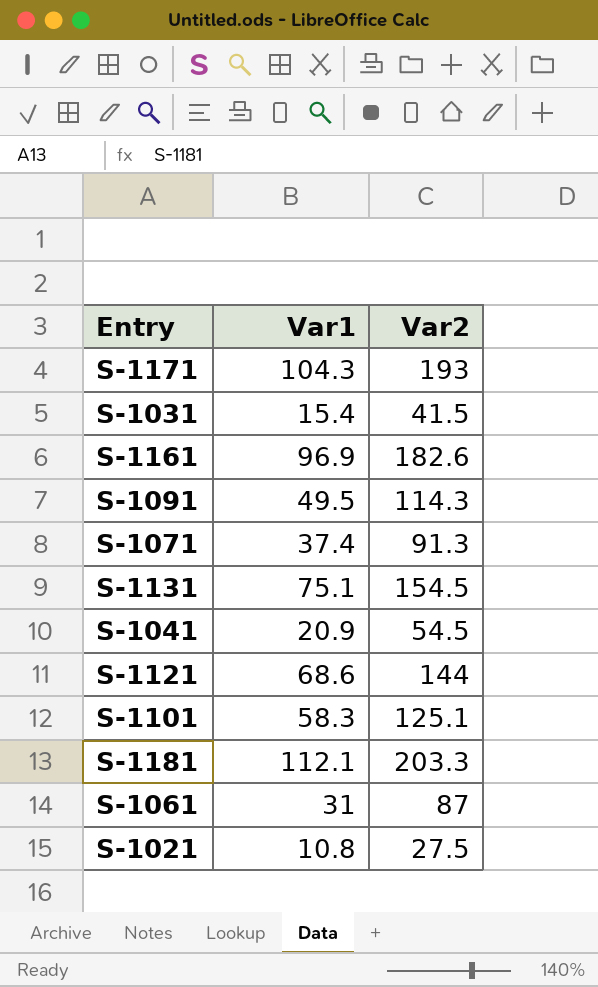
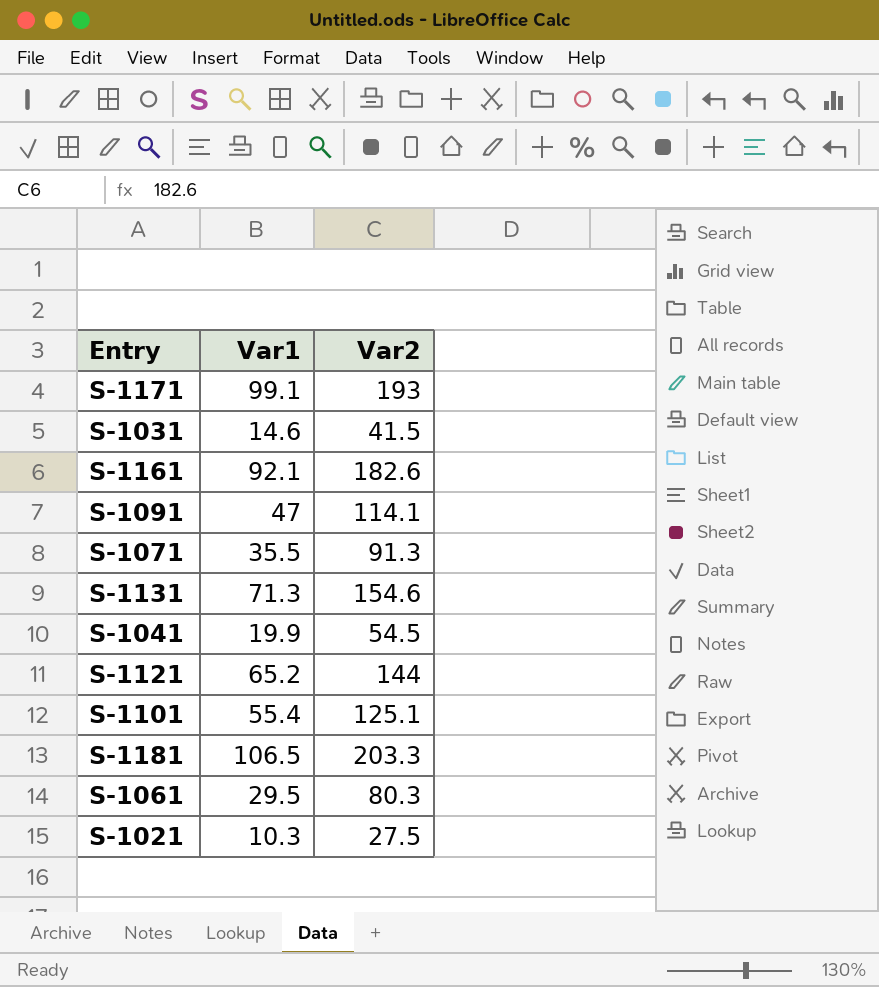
S-1171 | Var1: 104.3 -> 99.1
S-1031 | Var1: 15.4 -> 14.6
S-1161 | Var1: 96.9 -> 92.1
S-1091 | Var1: 49.5 -> 47
S-1091 | Var2: 114.3 -> 114.1
S-1071 | Var1: 37.4 -> 35.5
S-1131 | Var1: 75.1 -> 71.3
S-1131 | Var2: 154.5 -> 154.6
S-1041 | Var1: 20.9 -> 19.9
S-1121 | Var1: 68.6 -> 65.2
S-1101 | Var1: 58.3 -> 55.4
S-1181 | Var1: 112.1 -> 106.5
S-1061 | Var1: 31 -> 29.5
S-1061 | Var2: 87 -> 80.3
S-1021 | Var1: 10.8 -> 10.3

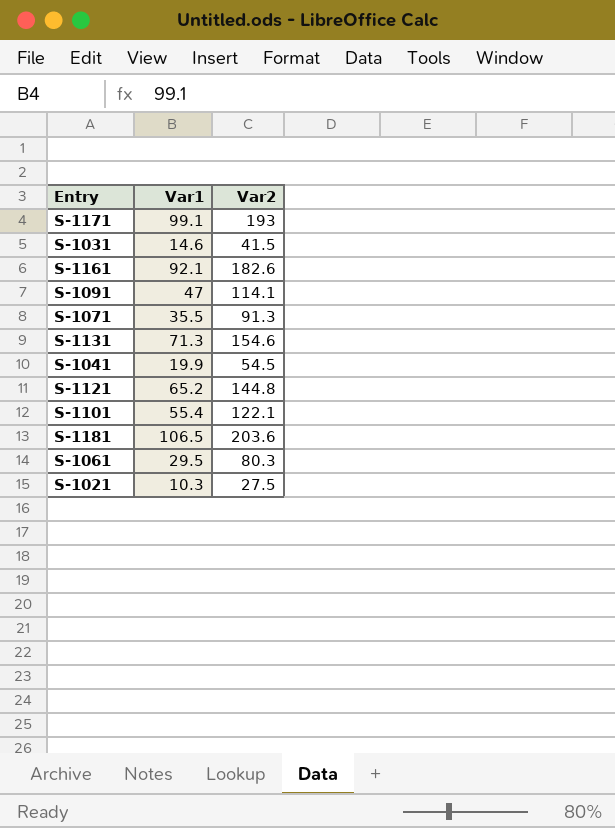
S-1121 | Var2: 144 -> 144.8
S-1101 | Var2: 125.1 -> 122.1
S-1181 | Var2: 203.3 -> 203.6

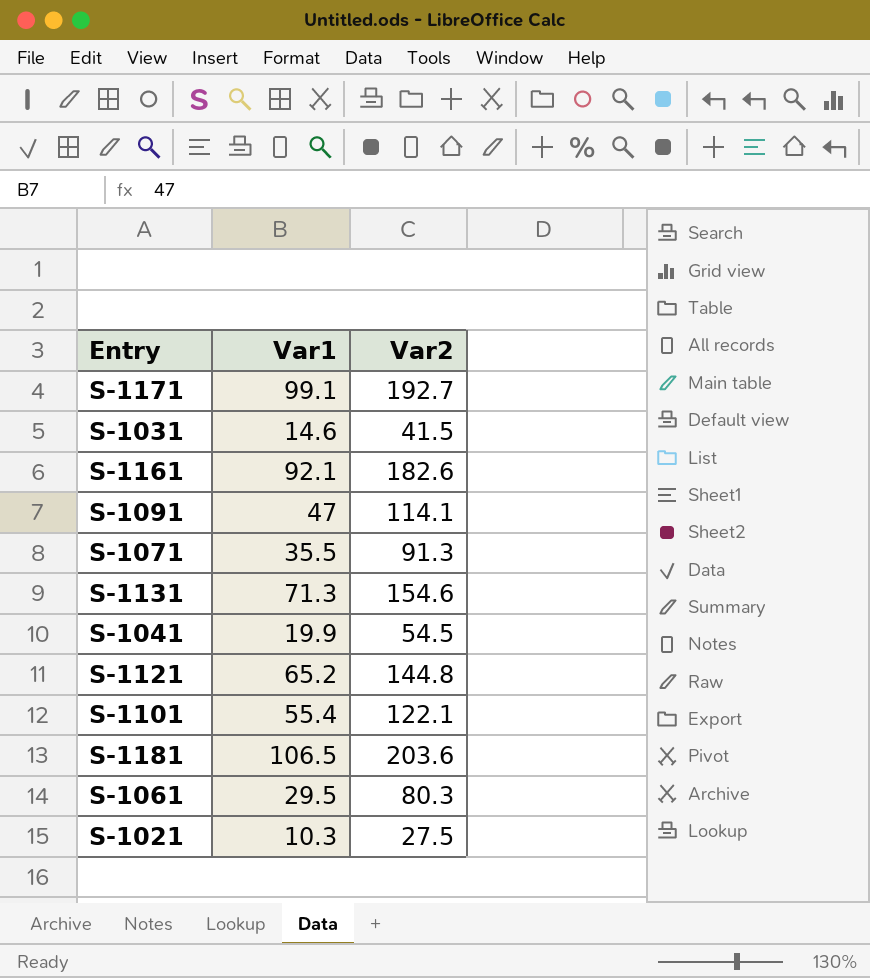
S-1171 | Var2: 193 -> 192.7

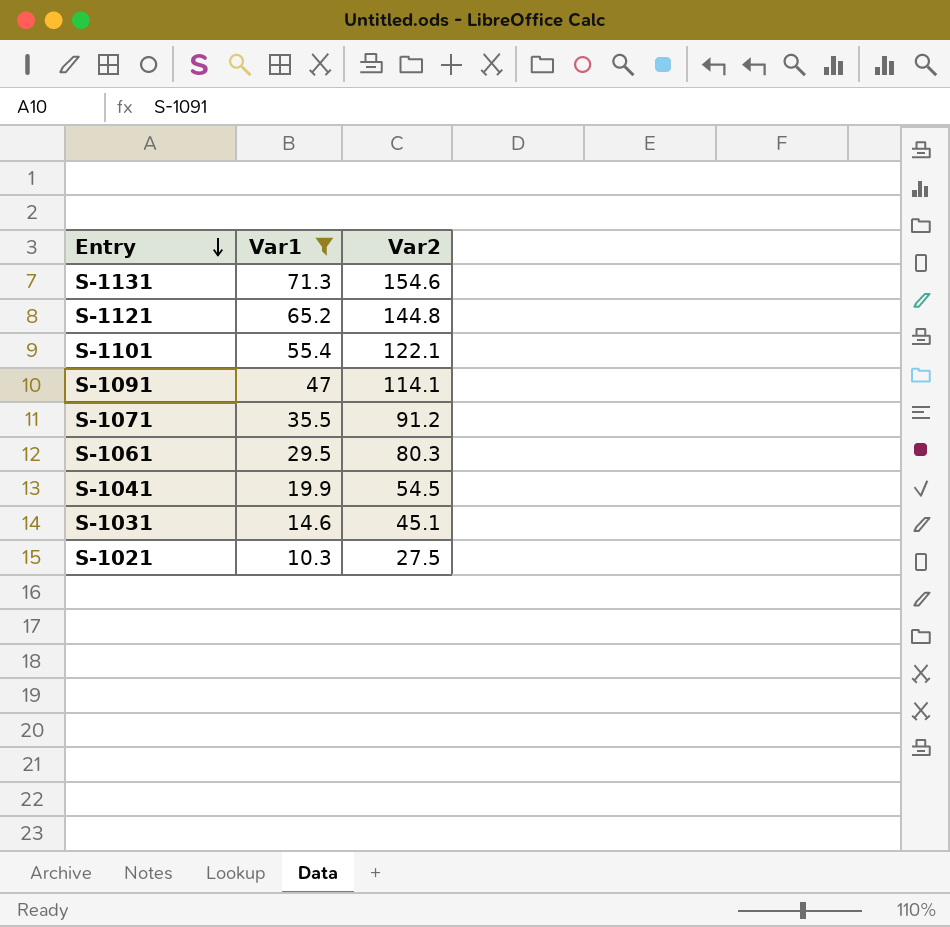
filter: none -> Var1 <= 71.3
row order: none -> Entry descending
S-1071 | Var2: 91.3 -> 91.2
S-1031 | Var2: 41.5 -> 45.1

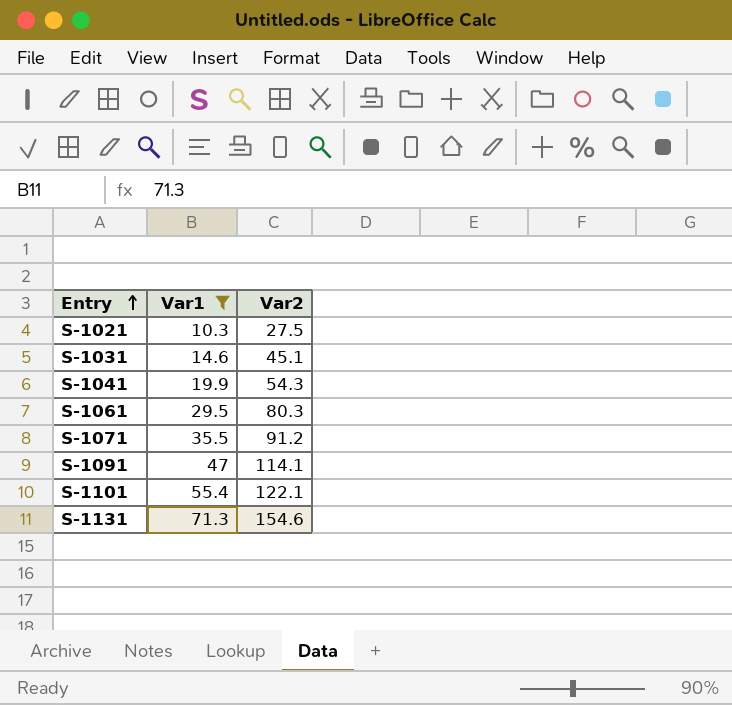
row order: Entry descending -> Entry ascending
row S-1121: 65.2 | 144.8 -> none
S-1041 | Var2: 54.5 -> 54.3

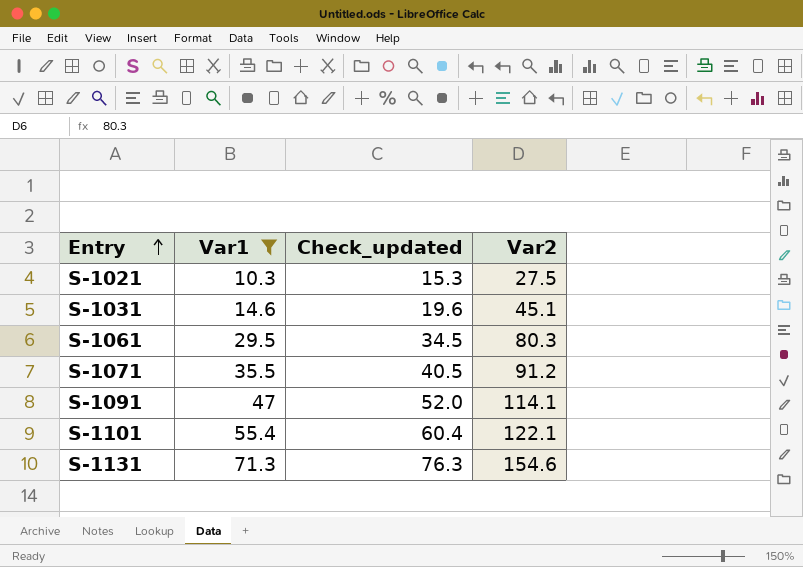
column Check_updated | formula: none -> [Var1] + 5
row S-1041: 19.9 | 54.3 -> none

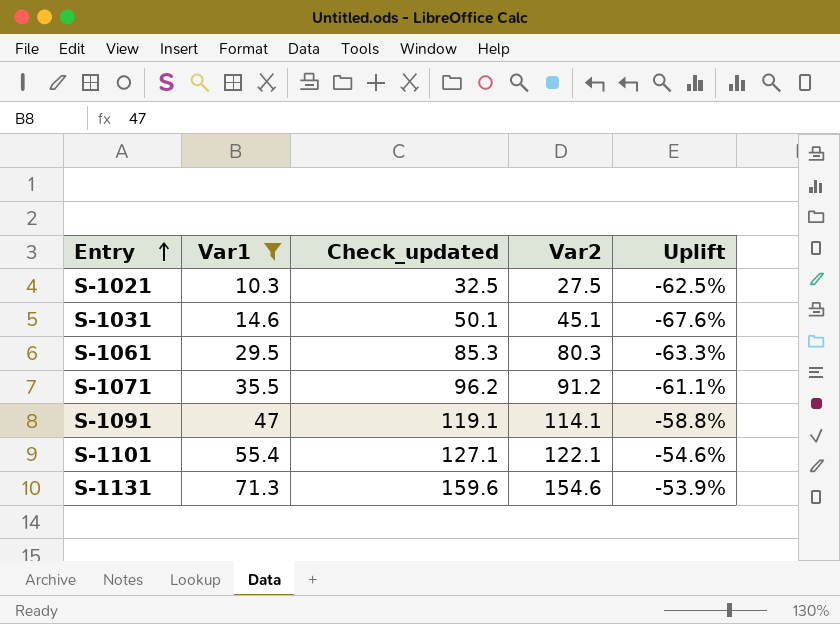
column Check_updated | formula: [Var1] + 5 -> [Var2] + 5
column Uplift | formula: none -> ([Var1] - [Var2]) / [Var2]

